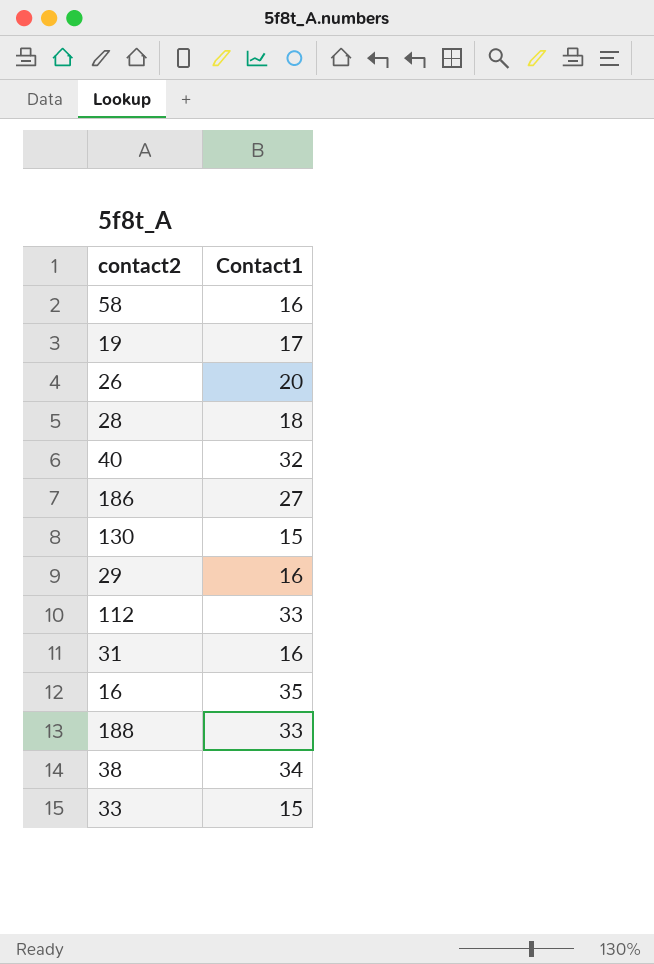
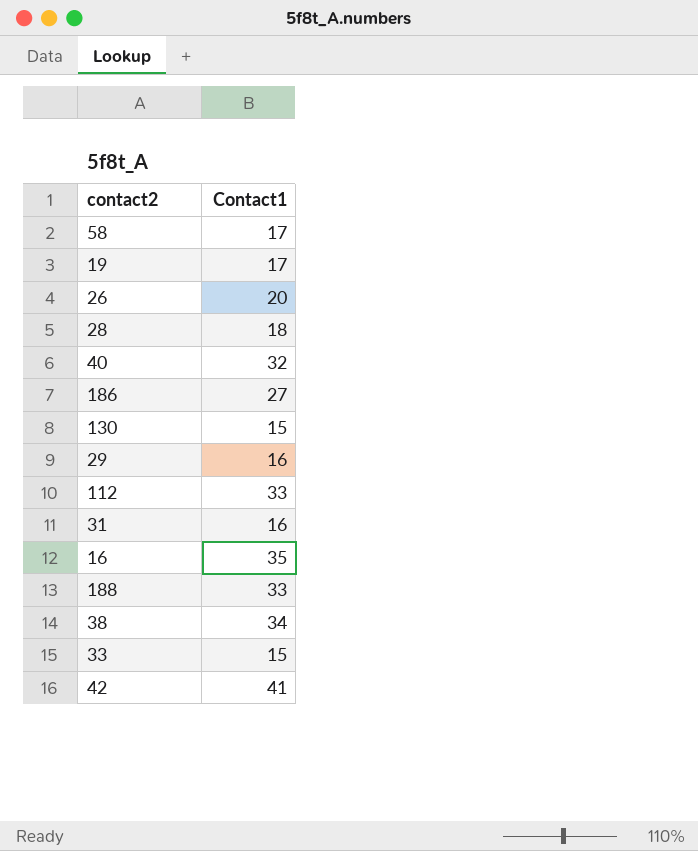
58 | Contact1: 16 -> 17
row 42: none -> 41

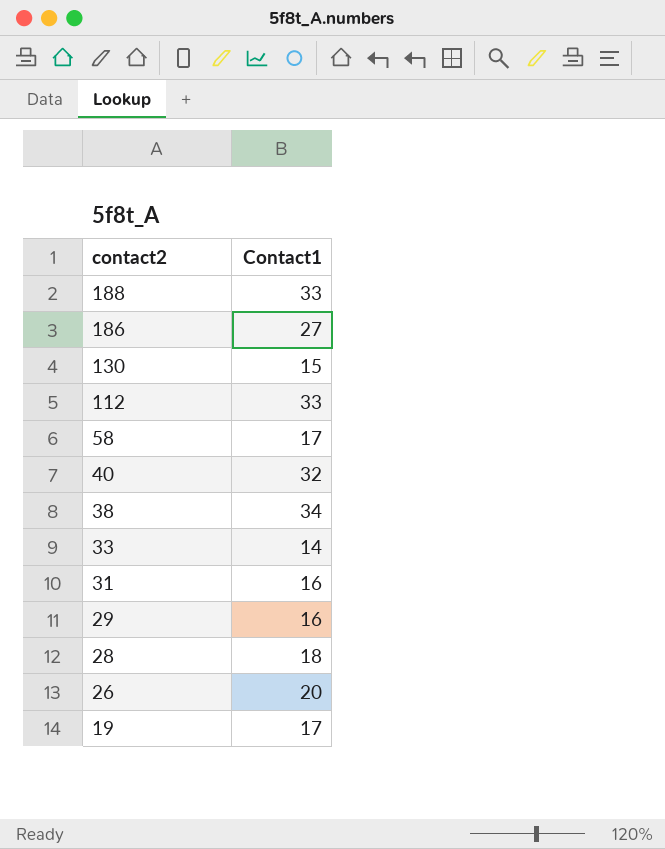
row order: none -> contact2 descending
row 16: 35 -> none
row 42: 41 -> none
33 | Contact1: 15 -> 14

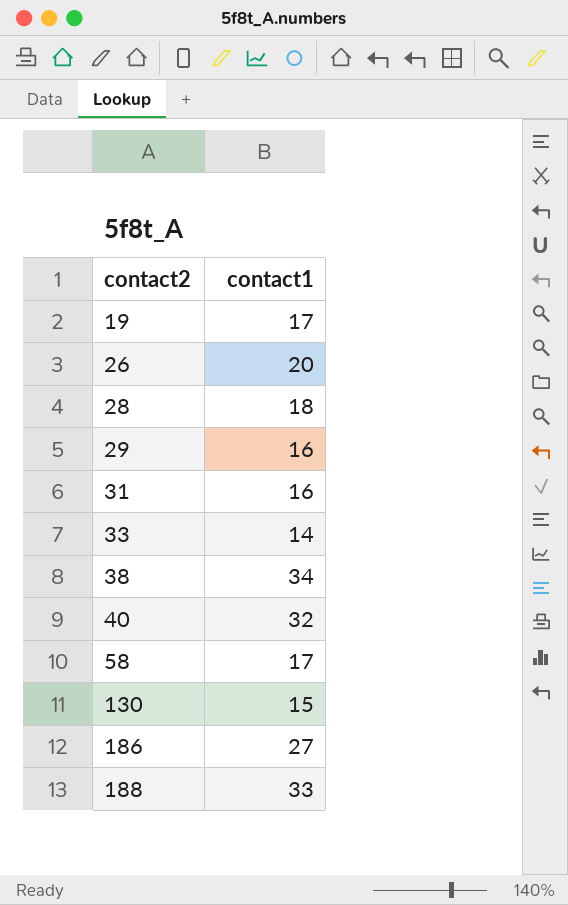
row order: contact2 descending -> contact2 ascending
column name: Contact1 -> contact1
row 112: 33 -> none

